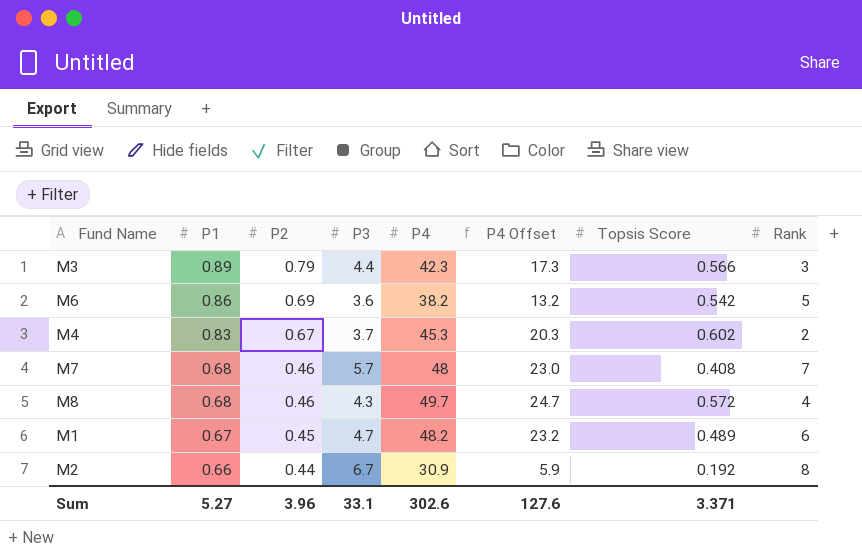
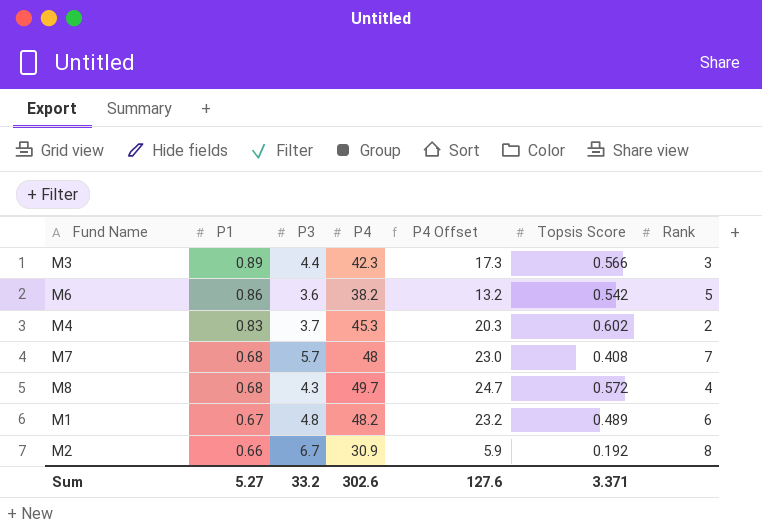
column P2 | position: 3 -> none
M1 | P3: 4.7 -> 4.8
Sum | P3: 33.1 -> 33.2

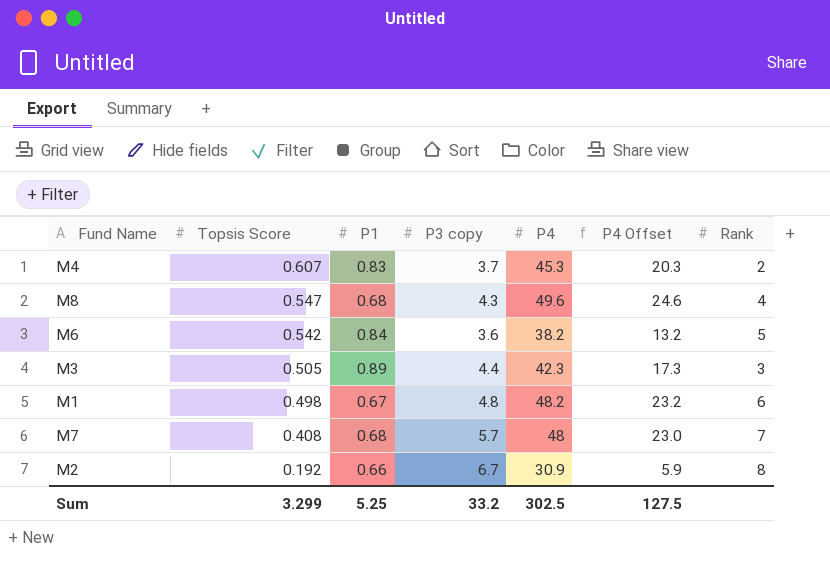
row order: P1 descending -> Topsis Score descending
column Topsis Score | position: 6 -> 2
column name: P3 -> P3 copy
M4 | Topsis Score: 0.602 -> 0.607
M8 | Topsis Score: 0.572 -> 0.547
M8 | P4: 49.7 -> 49.6
M8 | P4 Offset: 24.7 -> 24.6
M6 | P1: 0.86 -> 0.84
M3 | Topsis Score: 0.566 -> 0.505
M1 | Topsis Score: 0.489 -> 0.498
Sum | Topsis Score: 3.371 -> 3.299
Sum | P1: 5.27 -> 5.25
Sum | P4: 302.6 -> 302.5
Sum | P4 Offset: 127.6 -> 127.5

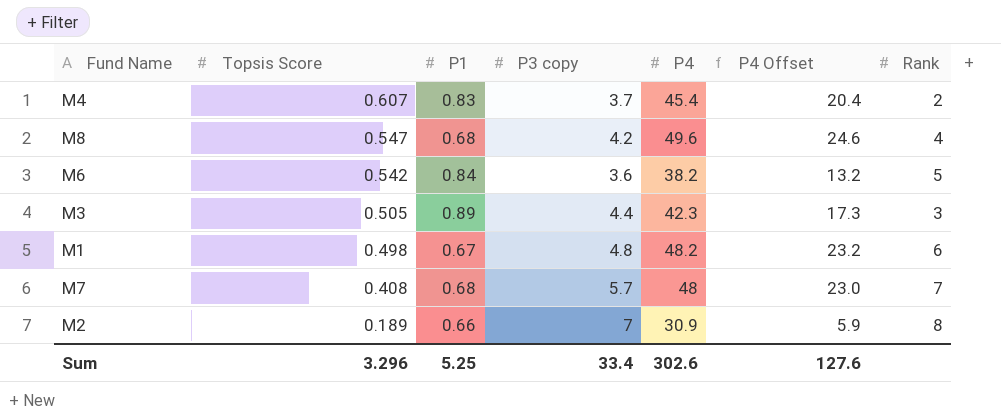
M4 | P4: 45.3 -> 45.4
M4 | P4 Offset: 20.3 -> 20.4
M8 | P3 copy: 4.3 -> 4.2
M2 | Topsis Score: 0.192 -> 0.189
M2 | P3 copy: 6.7 -> 7
Sum | Topsis Score: 3.299 -> 3.296
Sum | P3 copy: 33.2 -> 33.4
Sum | P4: 302.5 -> 302.6
Sum | P4 Offset: 127.5 -> 127.6

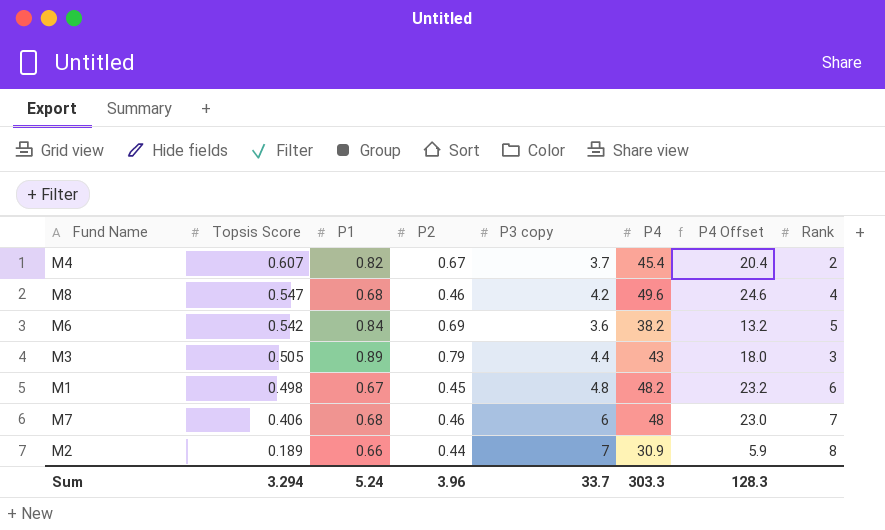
column P2 | position: none -> 4
M4 | P1: 0.83 -> 0.82
M3 | P4: 42.3 -> 43
M3 | P4 Offset: 17.3 -> 18.0
M7 | Topsis Score: 0.408 -> 0.406
M7 | P3 copy: 5.7 -> 6
Sum | Topsis Score: 3.296 -> 3.294
Sum | P1: 5.25 -> 5.24
Sum | P3 copy: 33.4 -> 33.7
Sum | P4: 302.6 -> 303.3
Sum | P4 Offset: 127.6 -> 128.3

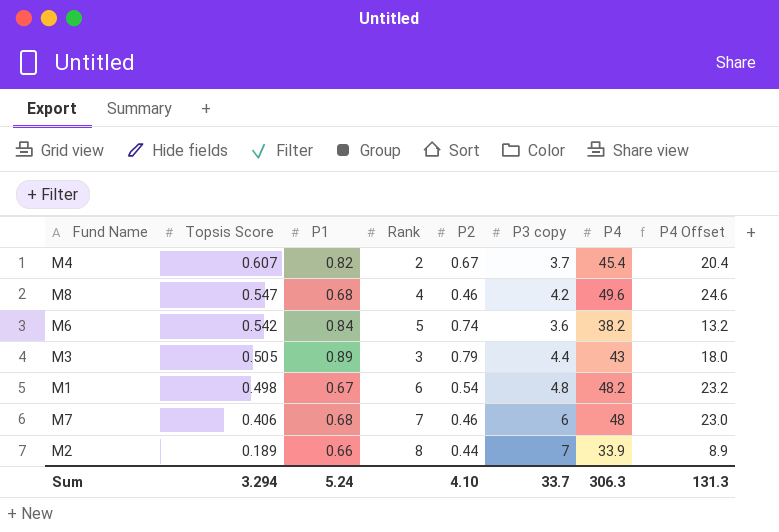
column Rank | position: 8 -> 4
M6 | P2: 0.69 -> 0.74
M1 | P2: 0.45 -> 0.54
M2 | P4: 30.9 -> 33.9
M2 | P4 Offset: 5.9 -> 8.9
Sum | P2: 3.96 -> 4.10
Sum | P4: 303.3 -> 306.3
Sum | P4 Offset: 128.3 -> 131.3

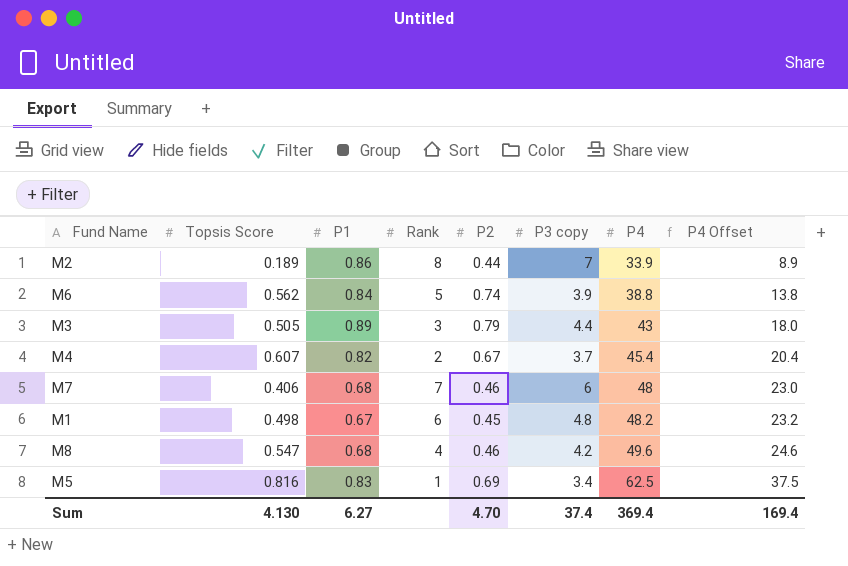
row order: Topsis Score descending -> P4 ascending
M2 | P1: 0.66 -> 0.86
M6 | Topsis Score: 0.542 -> 0.562
M6 | P3 copy: 3.6 -> 3.9
M6 | P4: 38.2 -> 38.8
M6 | P4 Offset: 13.2 -> 13.8
M1 | P2: 0.54 -> 0.45
row M5: none -> 0.816 | 0.83 | 1 | 0.69 | 3.4 | 62.5 | 37.5
Sum | Topsis Score: 3.294 -> 4.130
Sum | P1: 5.24 -> 6.27
Sum | P2: 4.10 -> 4.70
Sum | P3 copy: 33.7 -> 37.4
Sum | P4: 306.3 -> 369.4
Sum | P4 Offset: 131.3 -> 169.4

